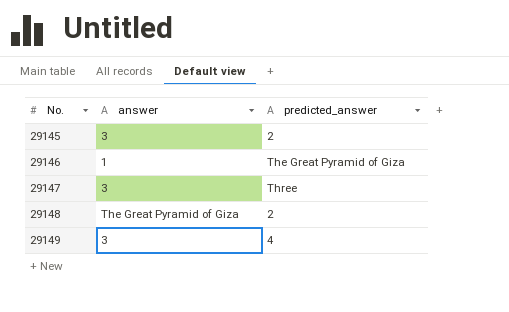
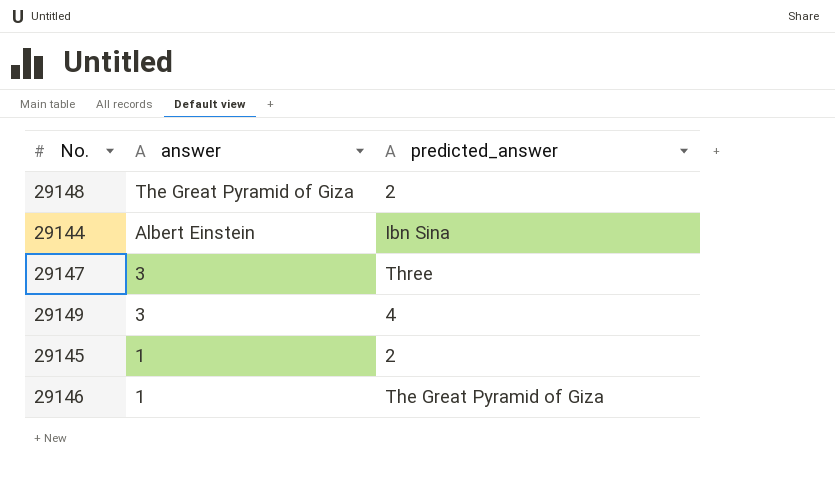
row order: No. ascending -> answer descending
row 29144: none -> Albert Einstein | Ibn Sina
29145 | answer: 3 -> 1

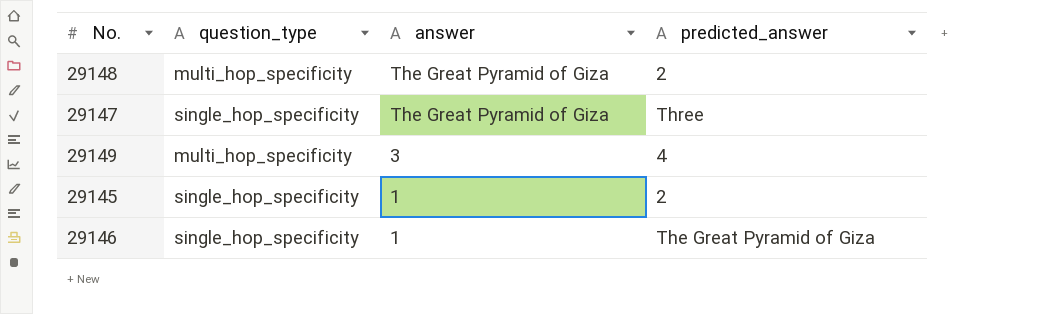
column question_type | position: none -> 2
row 29144: Albert Einstein | Ibn Sina -> none
29147 | answer: 3 -> The Great Pyramid of Giza

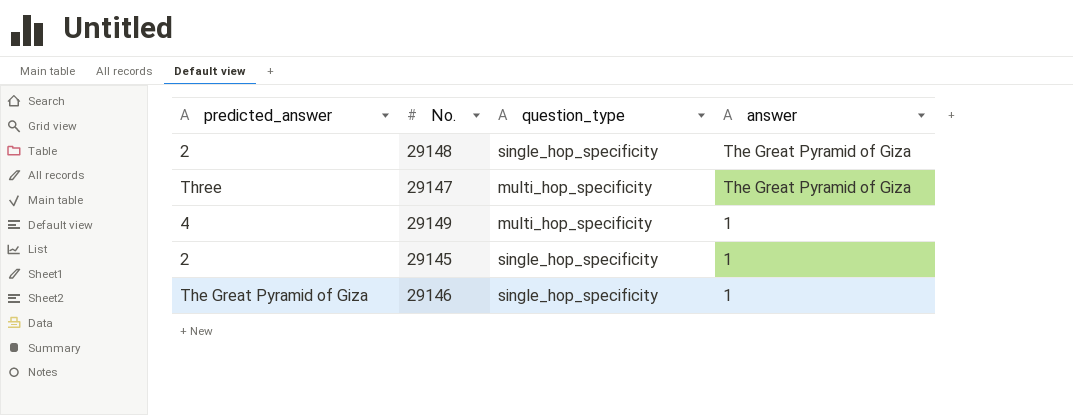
column predicted_answer | position: 4 -> 1
29148 | question_type: multi_hop_specificity -> single_hop_specificity
29147 | question_type: single_hop_specificity -> multi_hop_specificity
29149 | answer: 3 -> 1

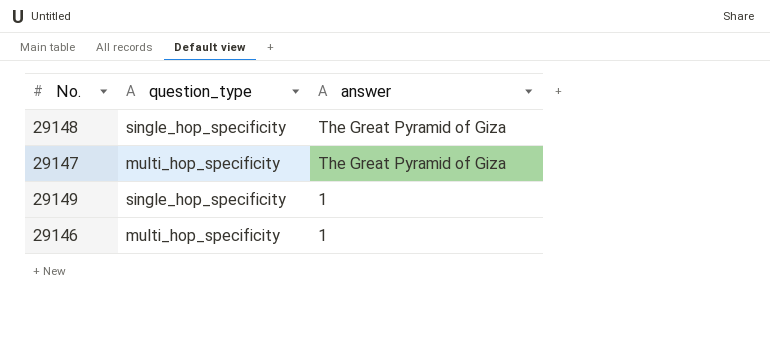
column predicted_answer | position: 1 -> none
row 29145: 2 | single_hop_specificity | 1 -> none
29149 | question_type: multi_hop_specificity -> single_hop_specificity
29146 | question_type: single_hop_specificity -> multi_hop_specificity

